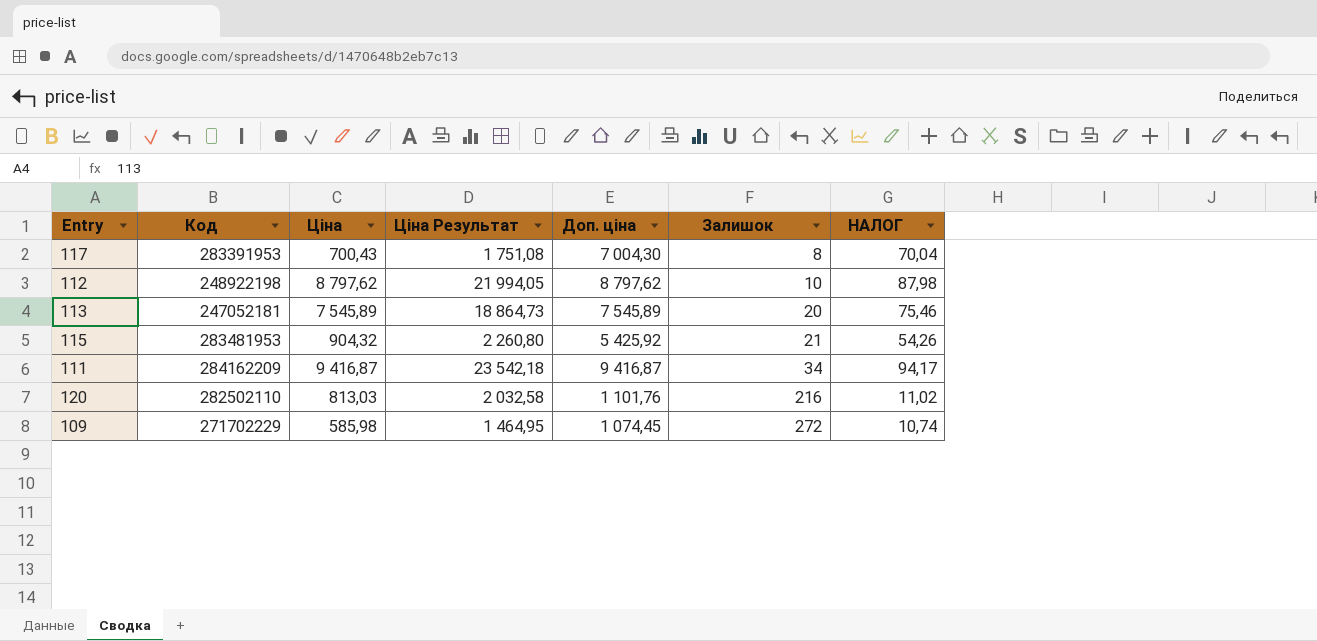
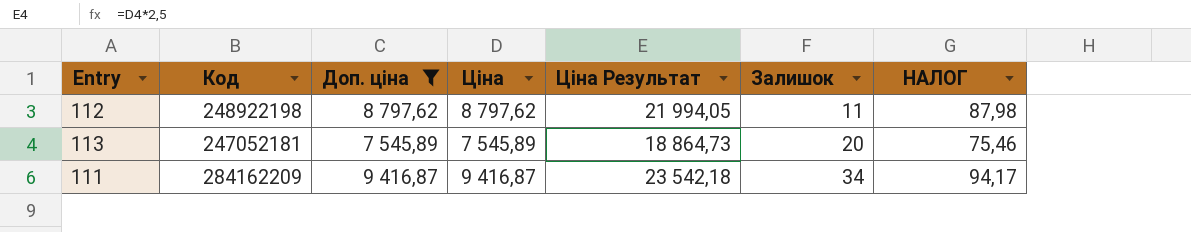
filter: none -> Доп. ціна >= 7 545,89
column Доп. ціна | position: 5 -> 3
112 | Залишок: 10 -> 11

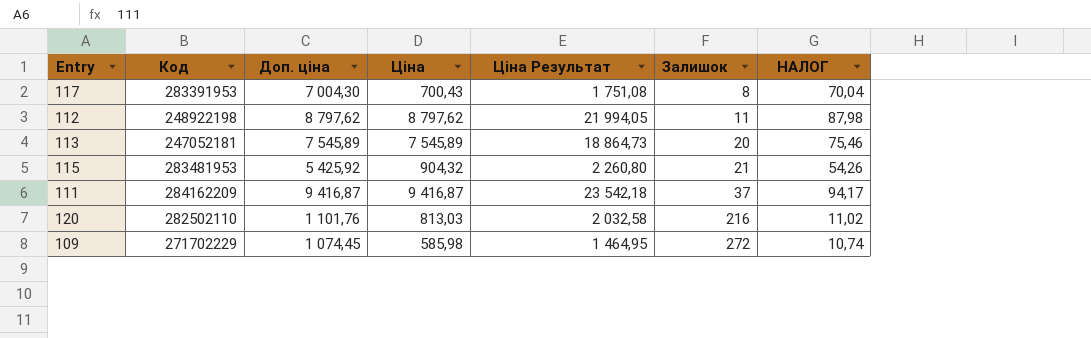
filter: Доп. ціна >= 7 545,89 -> none
111 | Залишок: 34 -> 37

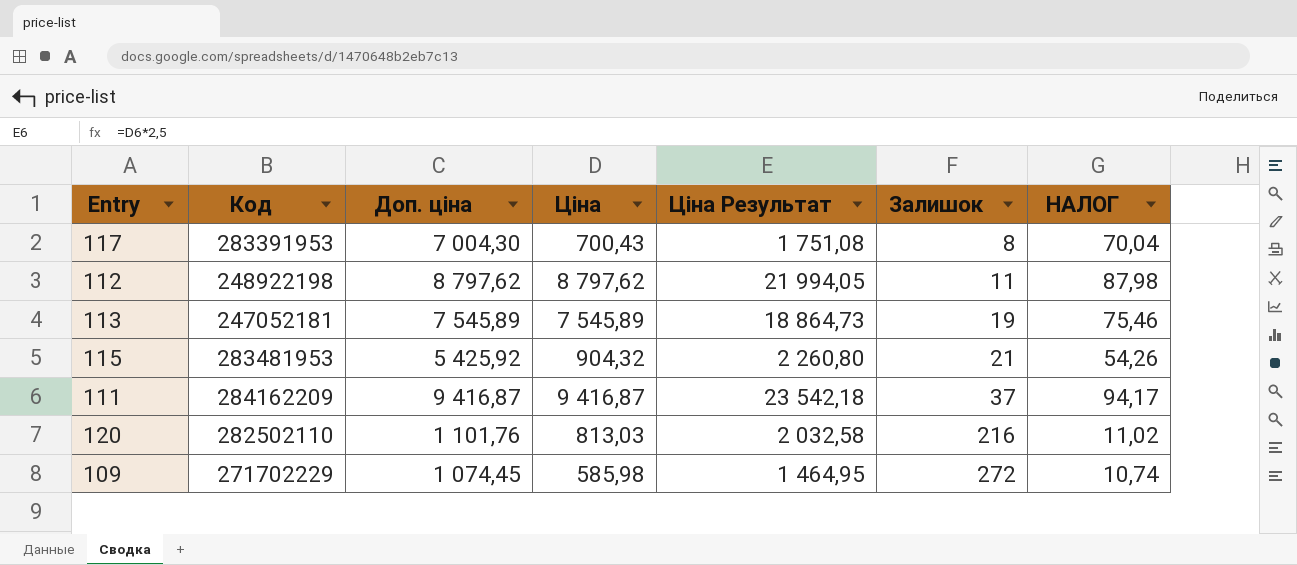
113 | Залишок: 20 -> 19

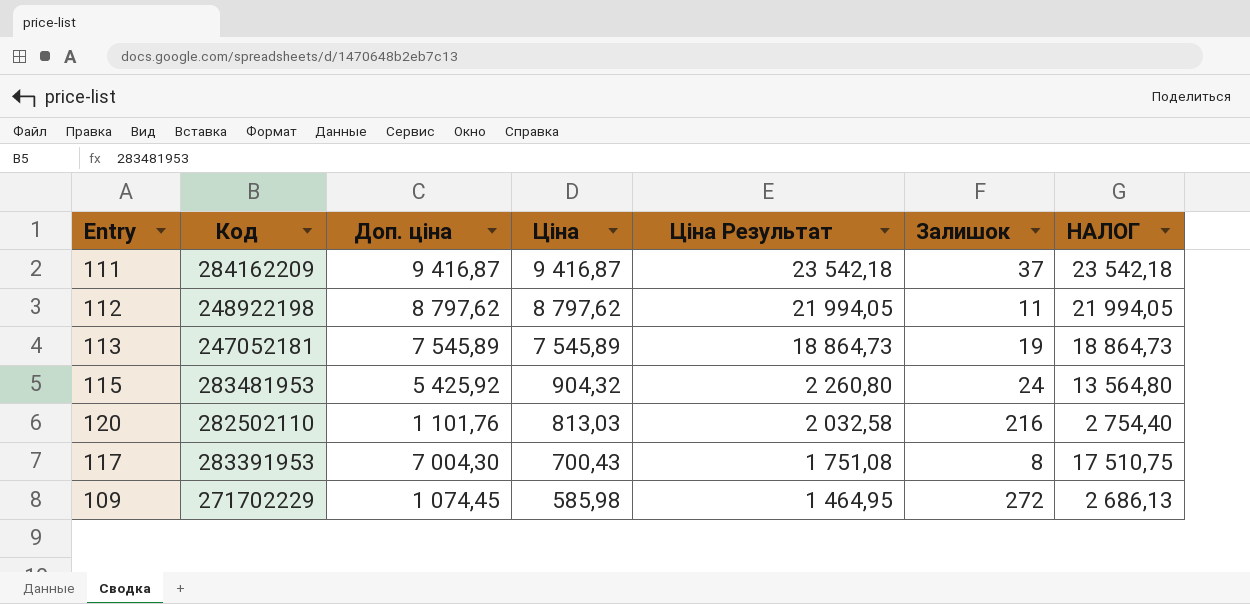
row order: Залишок ascending -> Ціна descending
column НАЛОГ | formula: [Доп. ціна] * 0,01 -> [Доп. ціна] * 2,5
115 | Залишок: 21 -> 24

